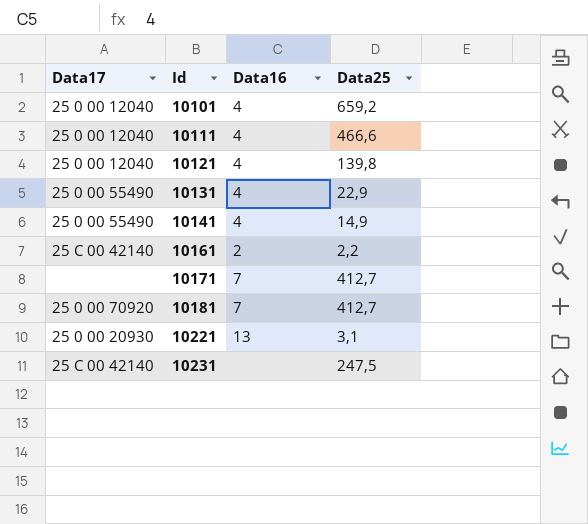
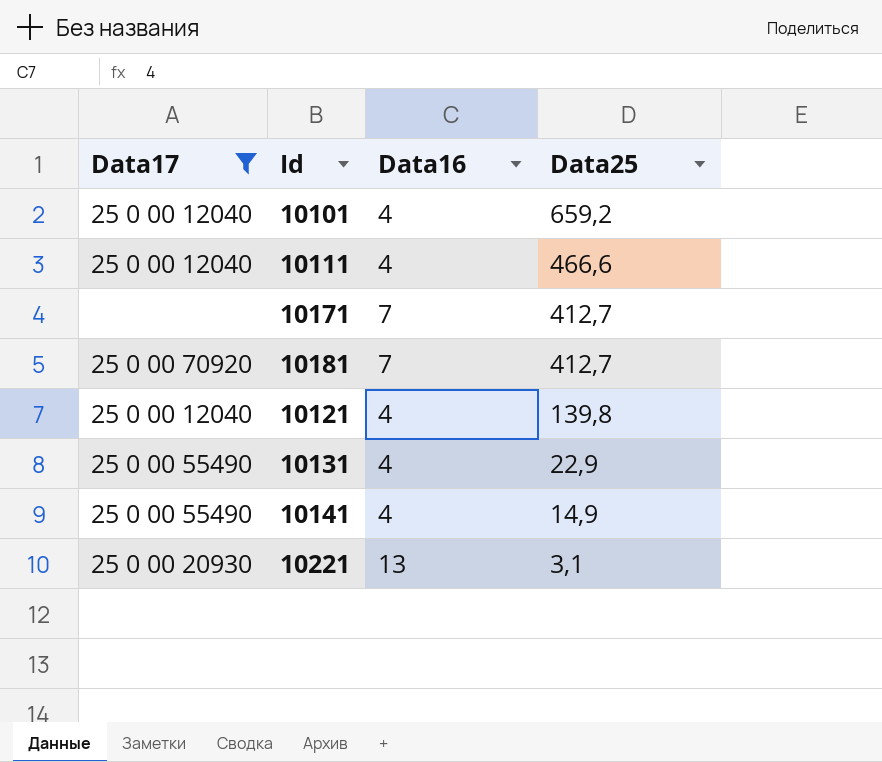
filter: none -> Data17 != 25 С 00 42140
row order: Id ascending -> Data25 descending

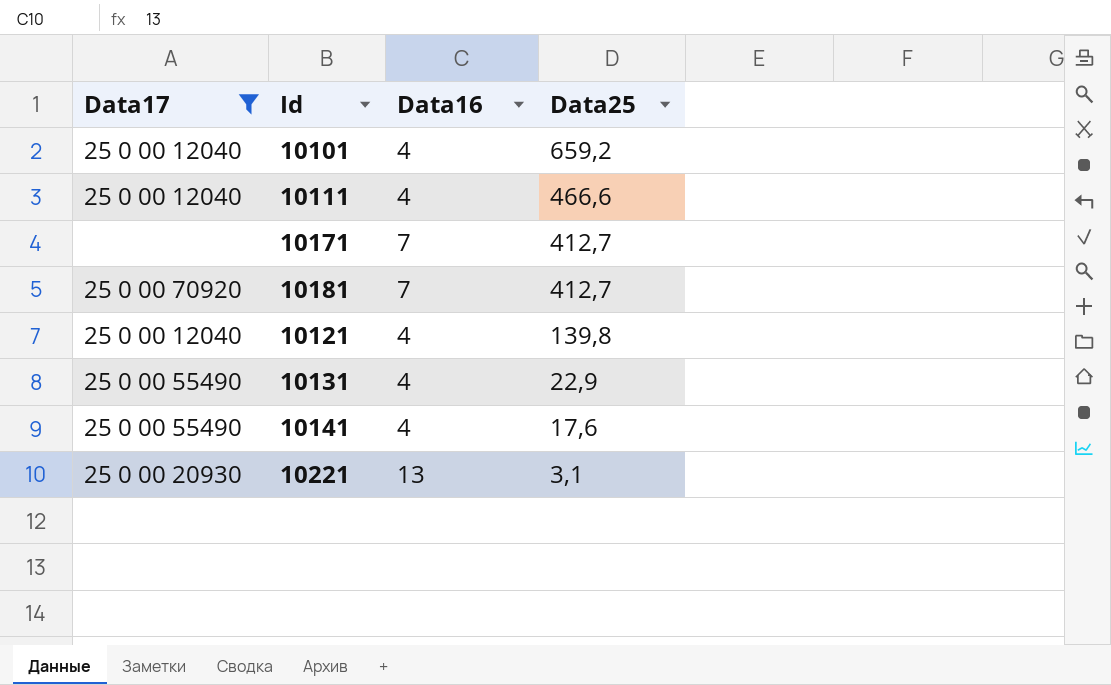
10141 | Data25: 14,9 -> 17,6

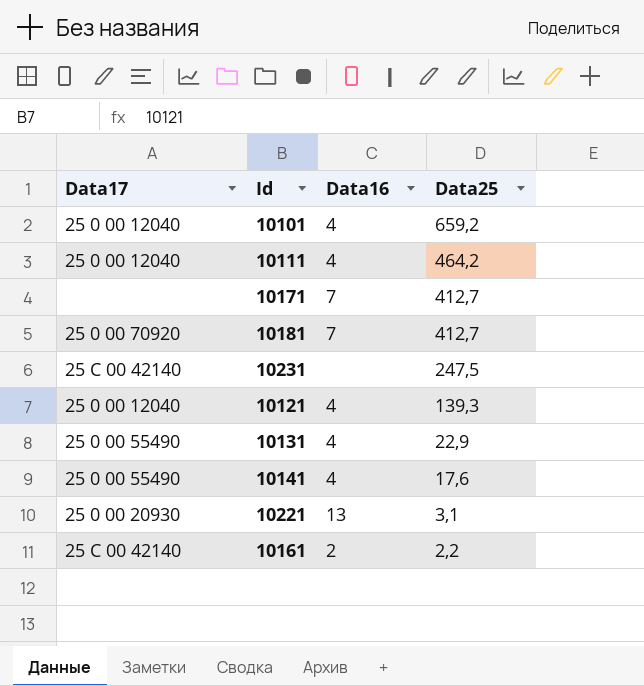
filter: Data17 != 25 С 00 42140 -> none
10111 | Data25: 466,6 -> 464,2
10121 | Data25: 139,8 -> 139,3

